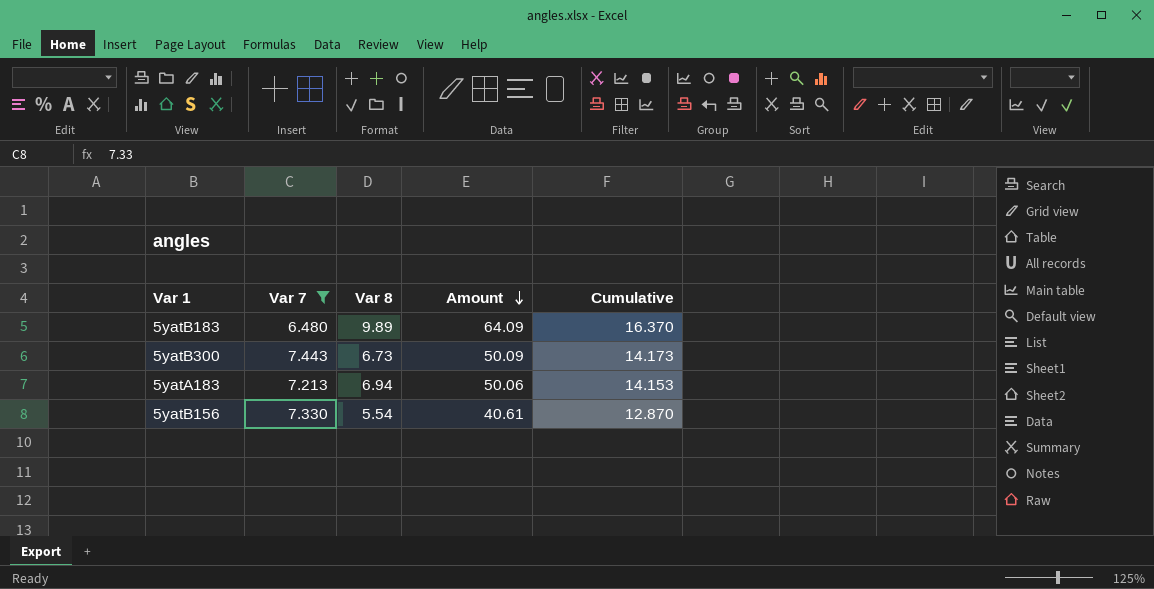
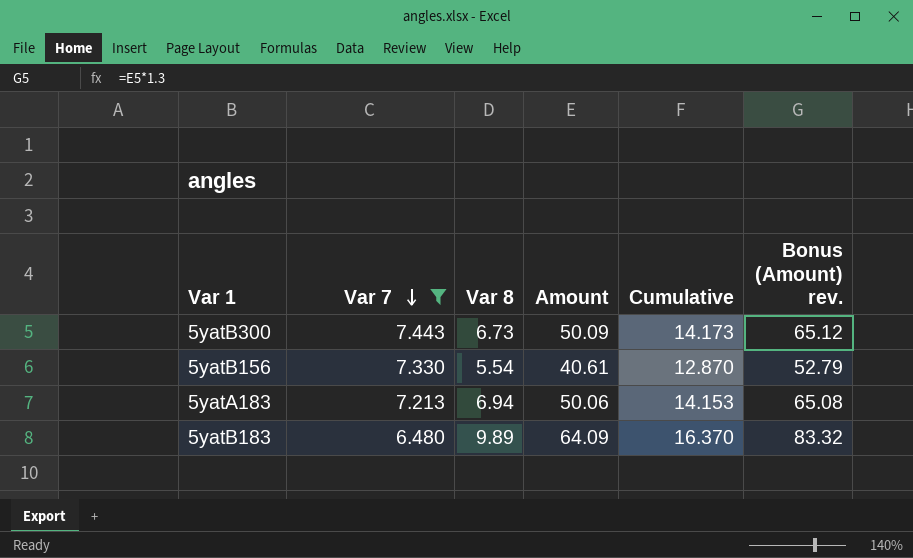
row order: Amount descending -> Var 7 descending
column Bonus (Amount) rev. | formula: none -> [Amount] * 1.3

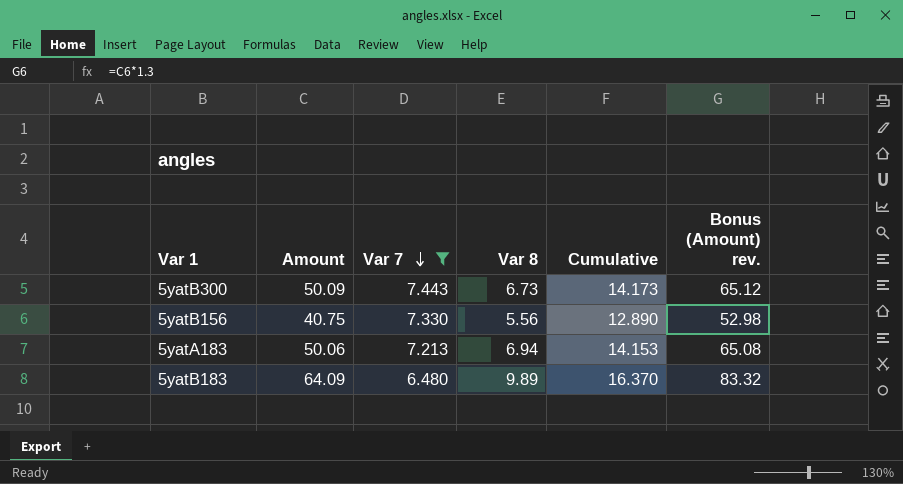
column Amount | position: 4 -> 2
5yatB156 | Amount: 40.61 -> 40.75
5yatB156 | Var 8: 5.54 -> 5.56
5yatB156 | Cumulative: 12.870 -> 12.890
5yatB156 | Bonus (Amount) rev.: 52.79 -> 52.98

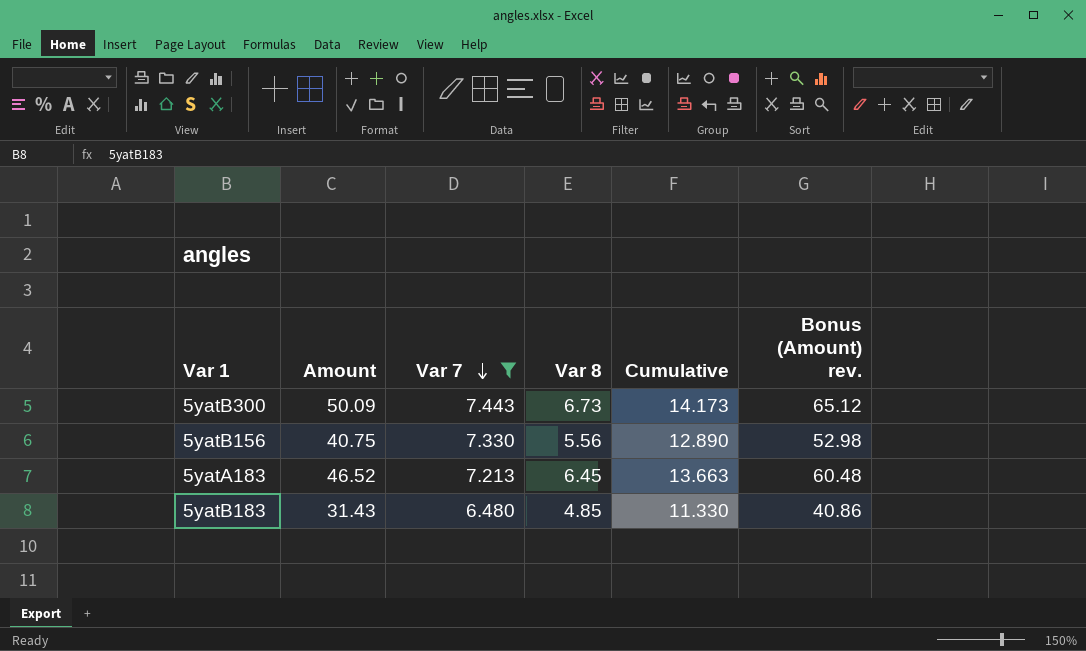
5yatA183 | Amount: 50.06 -> 46.52
5yatA183 | Var 8: 6.94 -> 6.45
5yatA183 | Cumulative: 14.153 -> 13.663
5yatA183 | Bonus (Amount) rev.: 65.08 -> 60.48
5yatB183 | Amount: 64.09 -> 31.43
5yatB183 | Var 8: 9.89 -> 4.85
5yatB183 | Cumulative: 16.370 -> 11.330
5yatB183 | Bonus (Amount) rev.: 83.32 -> 40.86

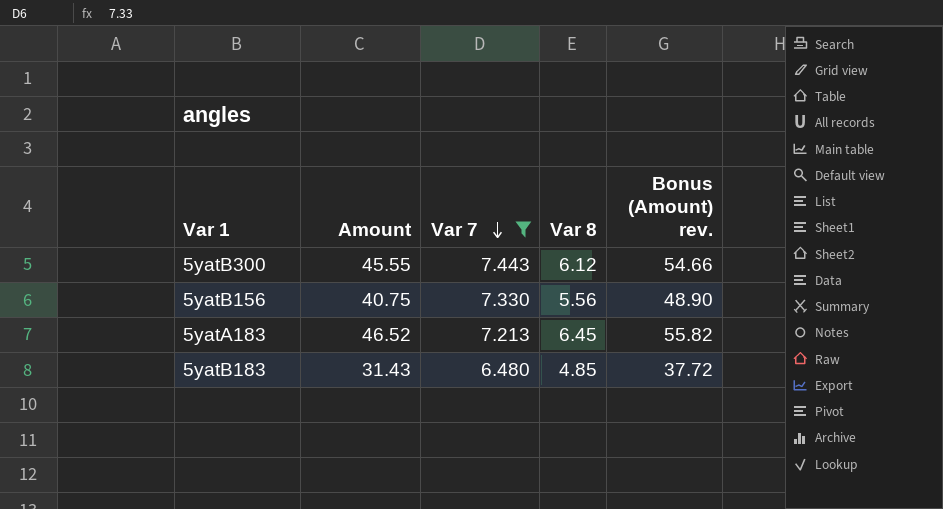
column Cumulative | formula: [Var 7] + [Var 8] -> none
column Bonus (Amount) rev. | formula: [Amount] * 1.3 -> [Amount] * 1.2
5yatB300 | Amount: 50.09 -> 45.55
5yatB300 | Var 8: 6.73 -> 6.12

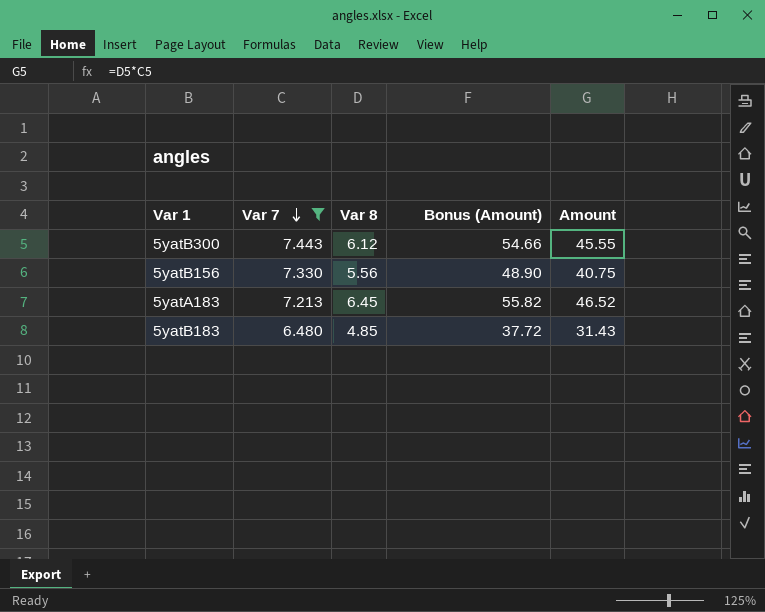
column name: Bonus (Amount) rev. -> Bonus (Amount)
column Amount | position: 2 -> 5

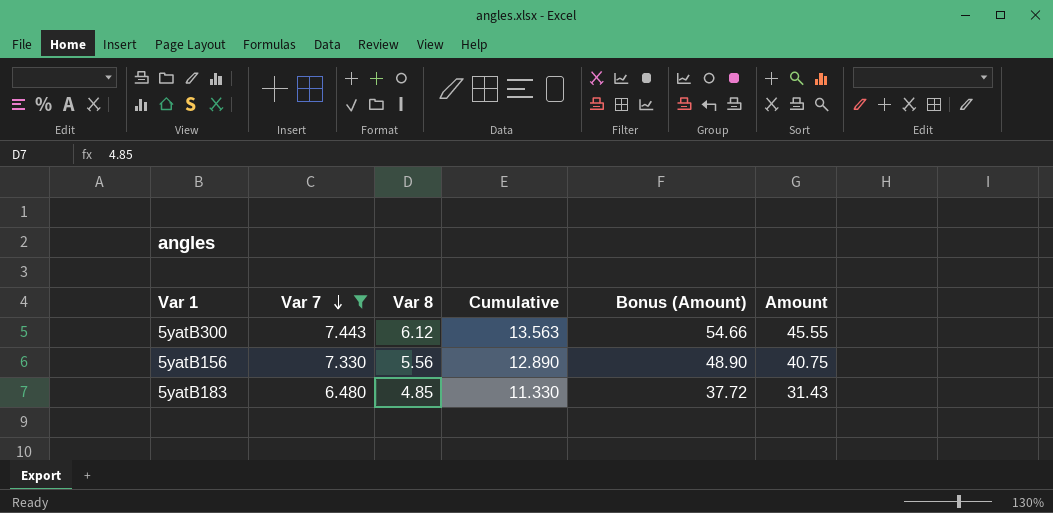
column Cumulative | formula: none -> [Var 7] + [Var 8]
row 5yatA183: 7.213 | 6.45 | 55.82 | 46.52 -> none

